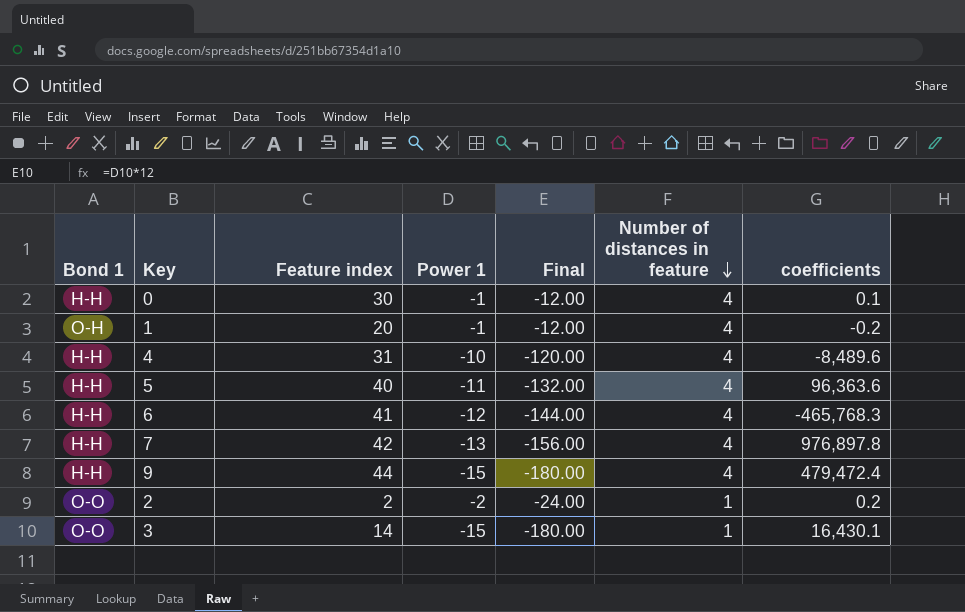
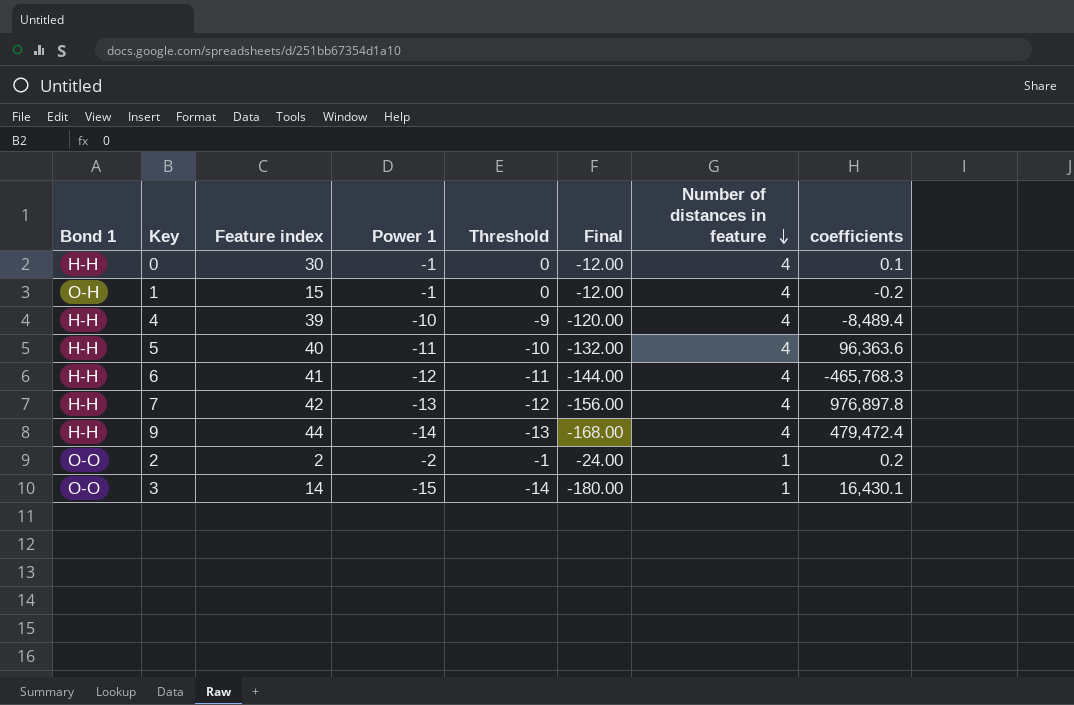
column Threshold | formula: none -> [Power 1] + 1
1 | Feature index: 20 -> 15
4 | Feature index: 31 -> 39
4 | coefficients: -8,489.6 -> -8,489.4
9 | Power 1: -15 -> -14
9 | Final: -180.00 -> -168.00

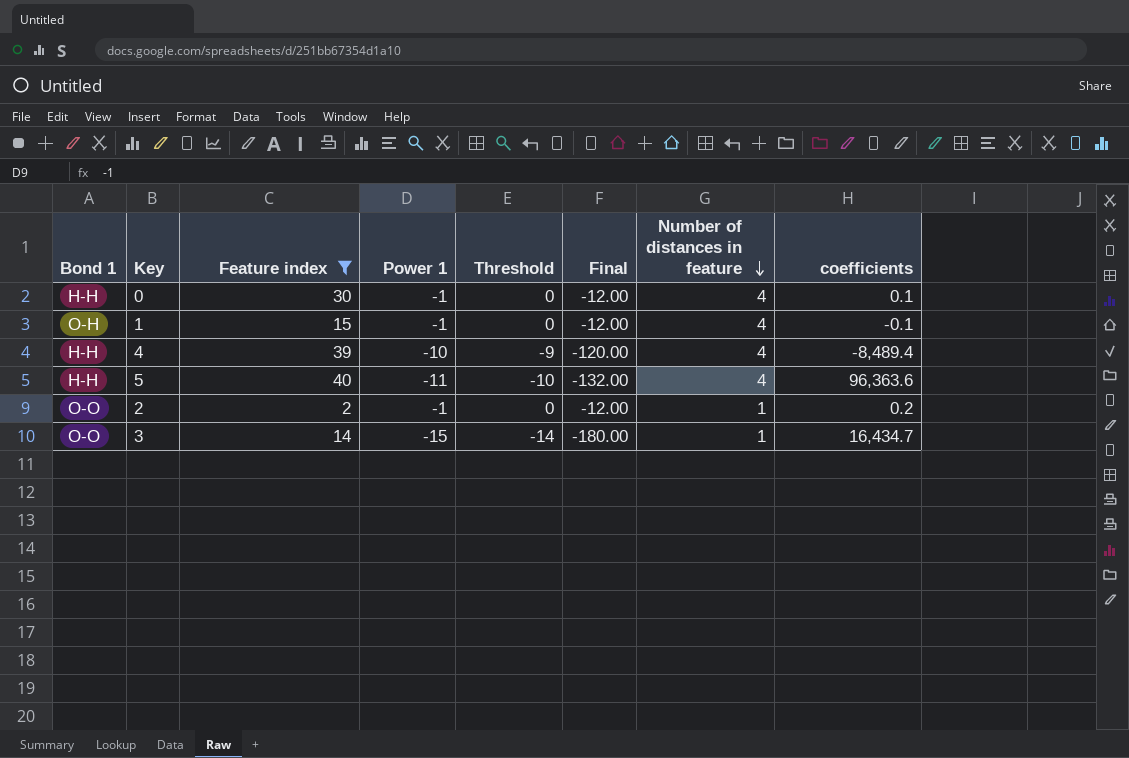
filter: none -> Feature index <= 40
1 | coefficients: -0.2 -> -0.1
2 | Power 1: -2 -> -1
2 | Threshold: -1 -> 0
2 | Final: -24.00 -> -12.00
3 | coefficients: 16,430.1 -> 16,434.7

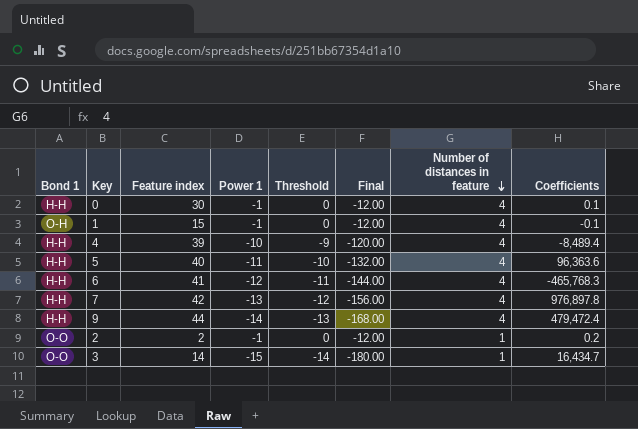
filter: Feature index <= 40 -> none
column name: coefficients -> Coefficients

